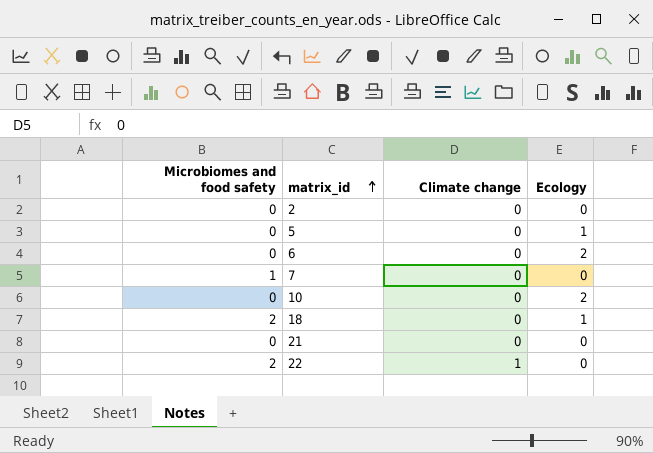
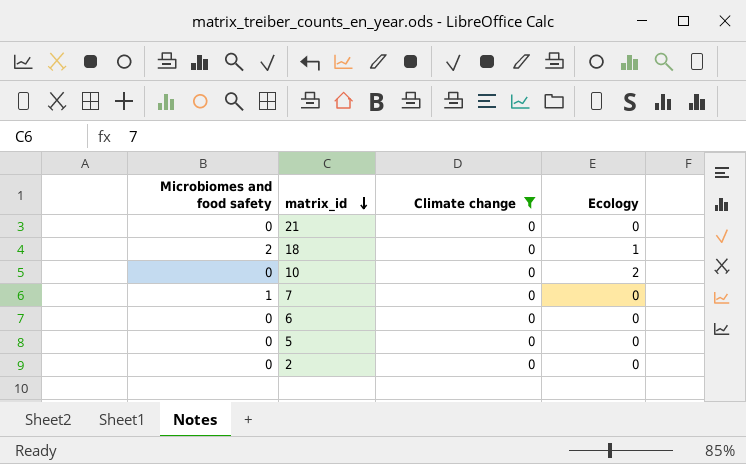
filter: none -> Climate change = 0
row order: matrix_id ascending -> matrix_id descending
6 | Ecology: 2 -> 0
5 | Ecology: 1 -> 0

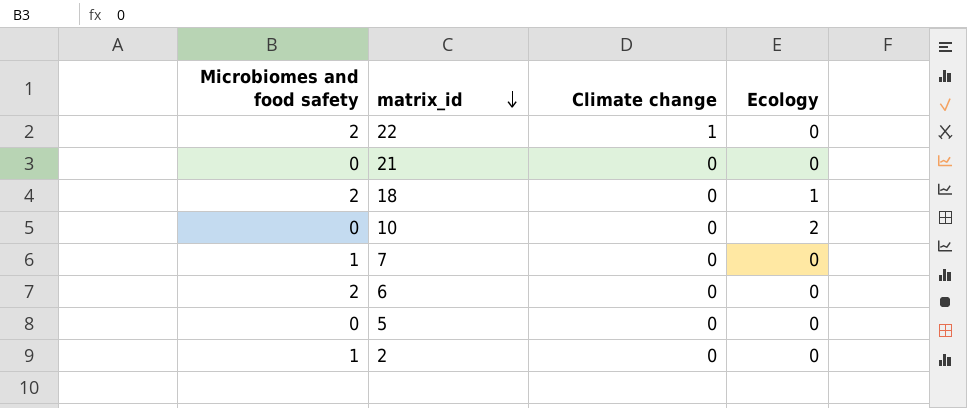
filter: Climate change = 0 -> none
6 | Microbiomes and food safety: 0 -> 2
2 | Microbiomes and food safety: 0 -> 1

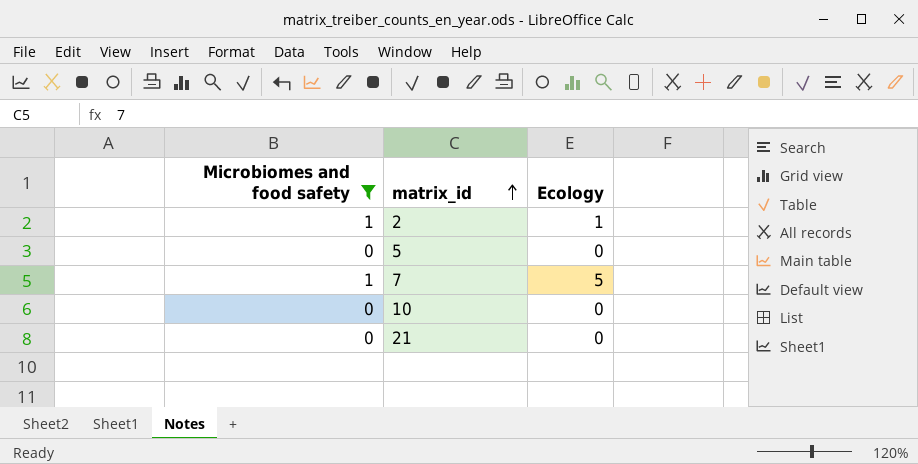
filter: none -> Microbiomes and food safety != 2
row order: matrix_id descending -> matrix_id ascending
column Climate change | position: 3 -> none
2 | Ecology: 0 -> 1
7 | Ecology: 0 -> 5
10 | Ecology: 2 -> 0

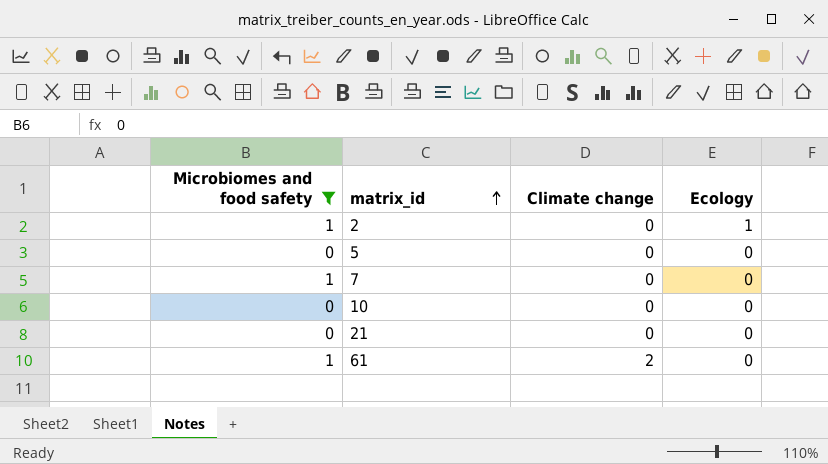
column Climate change | position: none -> 3
7 | Ecology: 5 -> 0
row 61: none -> 1 | 2 | 0

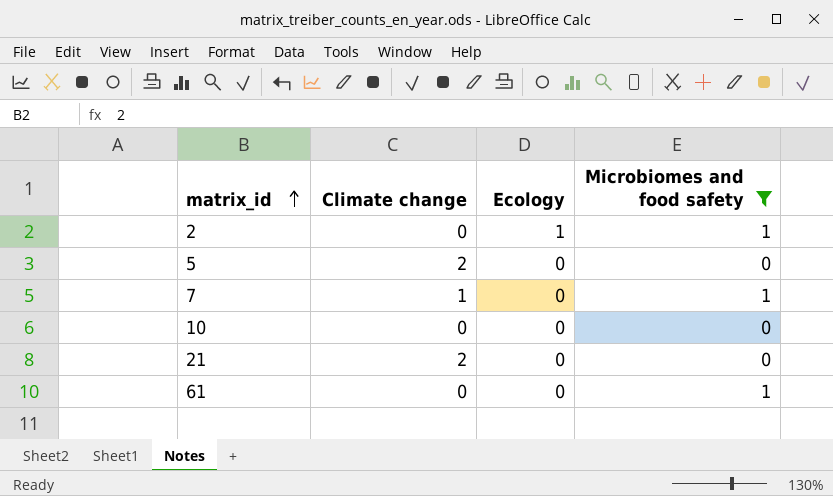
column Microbiomes and food safety | position: 1 -> 4
5 | Climate change: 0 -> 2
7 | Climate change: 0 -> 1
21 | Climate change: 0 -> 2
61 | Climate change: 2 -> 0

